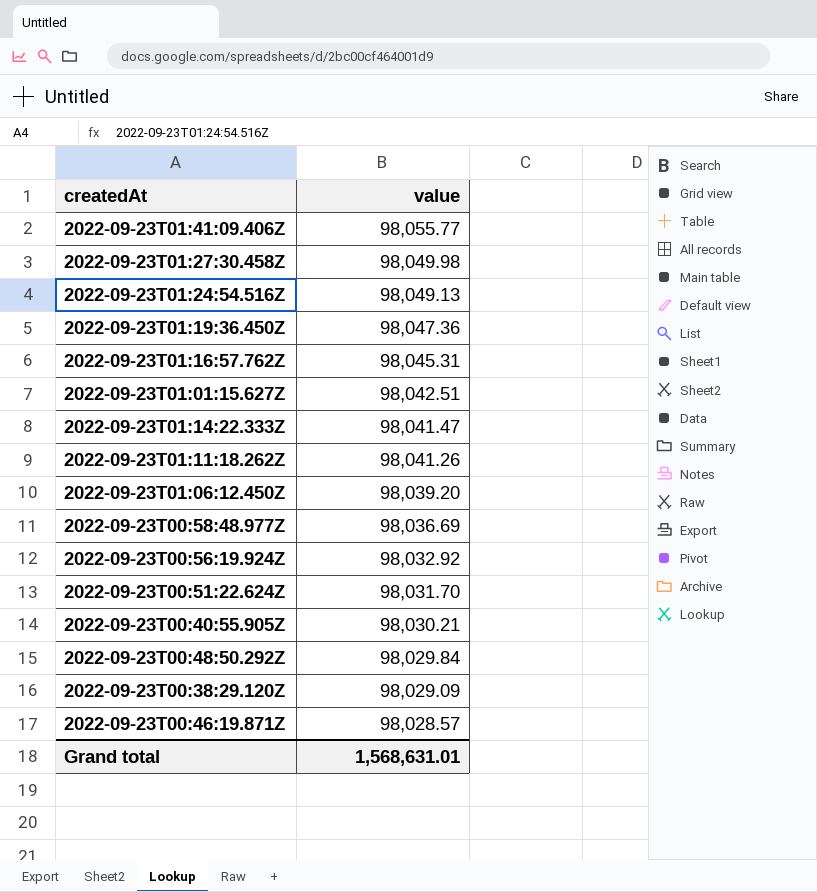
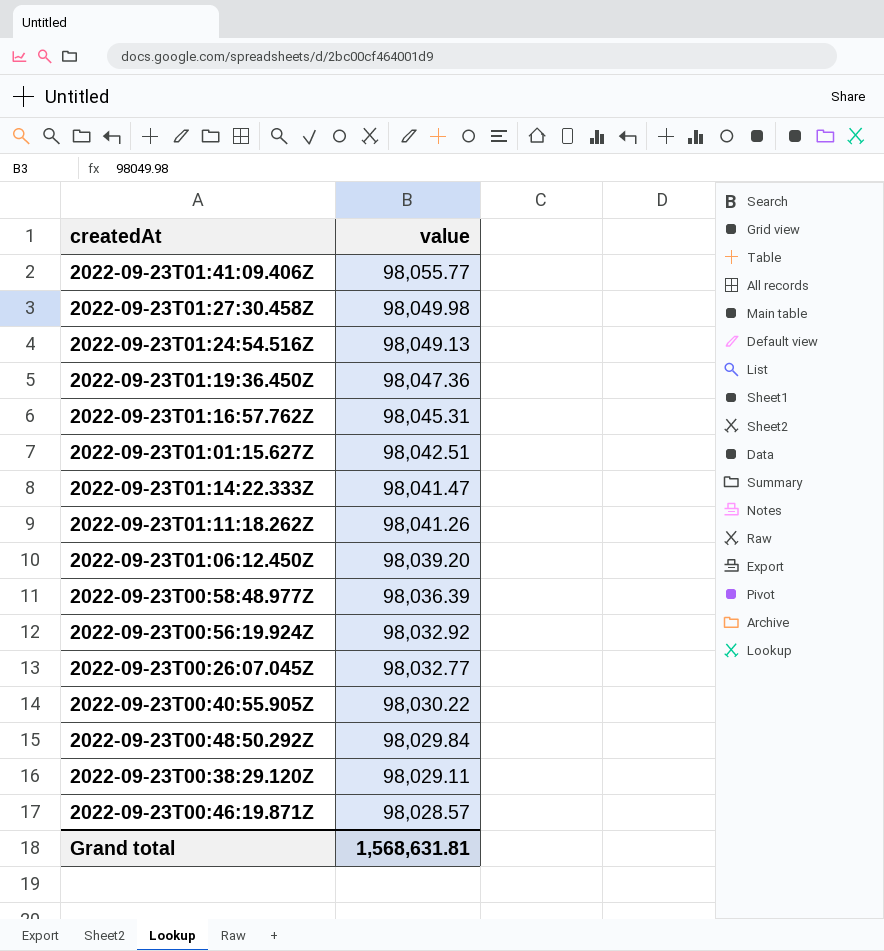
row 2022-09-23T00:51:22.624Z: 98,031.70 -> none
2022-09-23T00:58:48.977Z | value: 98,036.69 -> 98,036.39
row 2022-09-23T00:26:07.045Z: none -> 98,032.77
2022-09-23T00:40:55.905Z | value: 98,030.21 -> 98,030.22
2022-09-23T00:38:29.120Z | value: 98,029.09 -> 98,029.11
Grand total | value: 1,568,631.01 -> 1,568,631.81

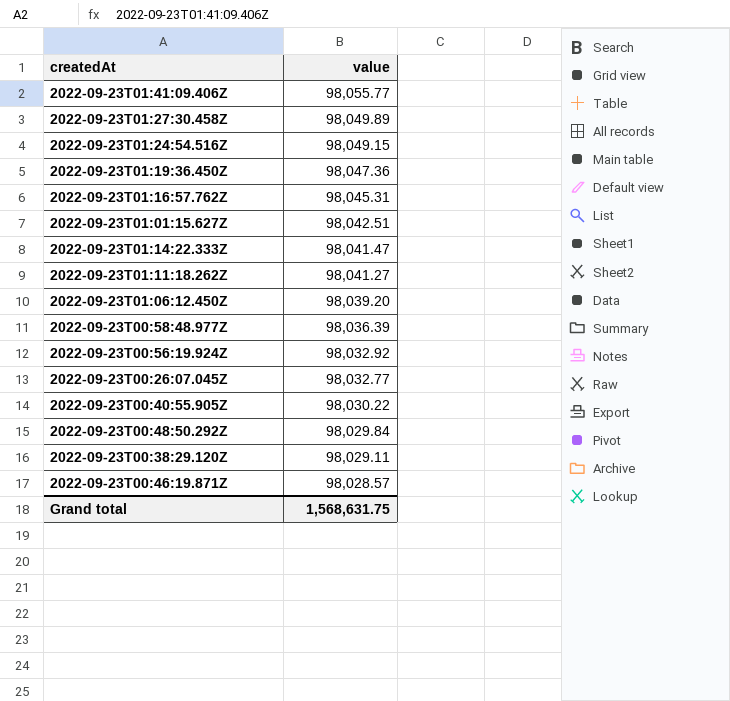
2022-09-23T01:27:30.458Z | value: 98,049.98 -> 98,049.89
2022-09-23T01:24:54.516Z | value: 98,049.13 -> 98,049.15
2022-09-23T01:11:18.262Z | value: 98,041.26 -> 98,041.27
Grand total | value: 1,568,631.81 -> 1,568,631.75

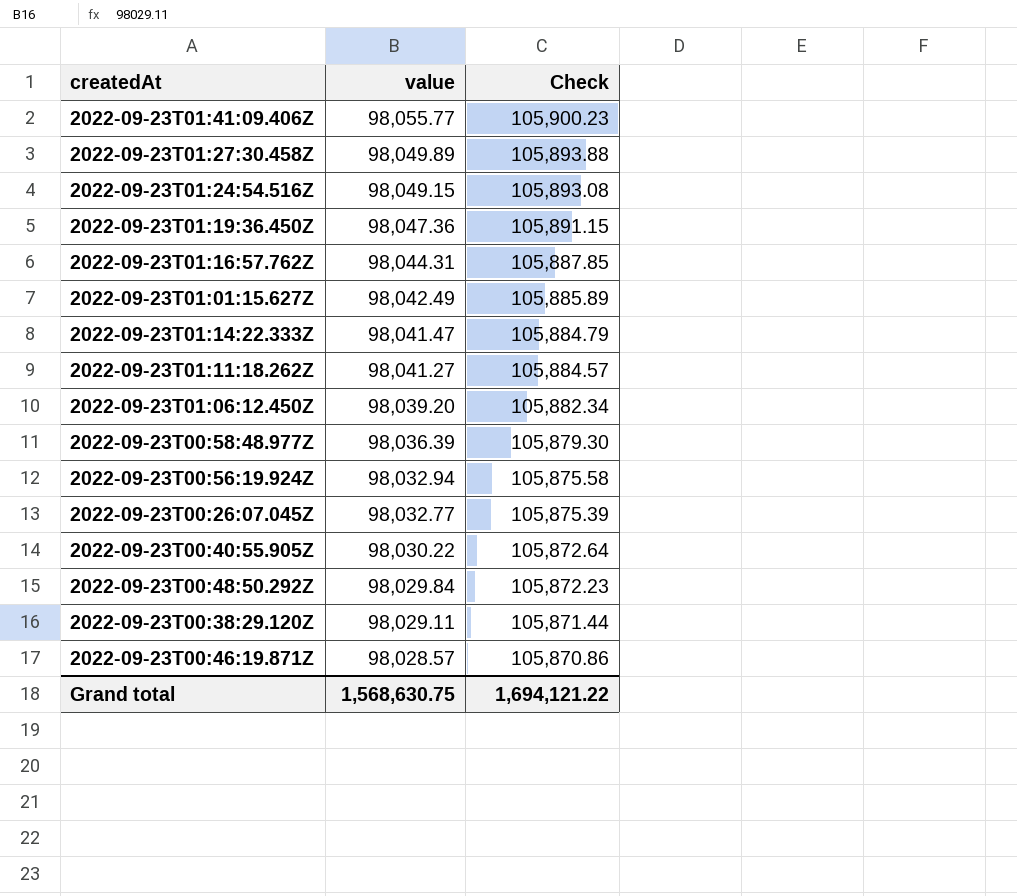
column Check | formula: none -> [value] * 1.08
2022-09-23T01:16:57.762Z | value: 98,045.31 -> 98,044.31
2022-09-23T01:01:15.627Z | value: 98,042.51 -> 98,042.49
2022-09-23T00:56:19.924Z | value: 98,032.92 -> 98,032.94
Grand total | value: 1,568,631.75 -> 1,568,630.75

